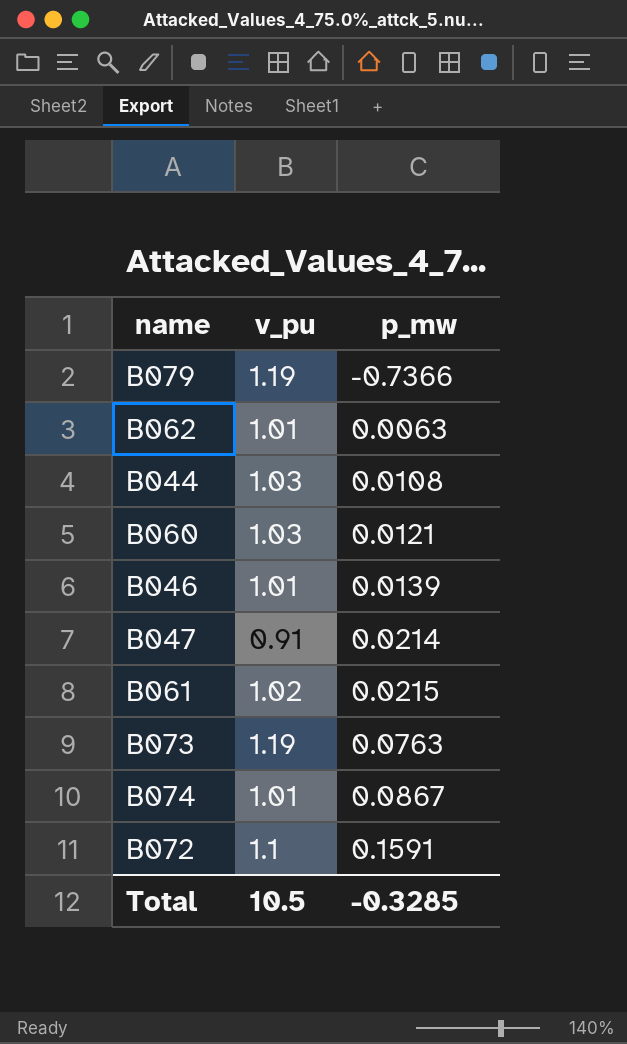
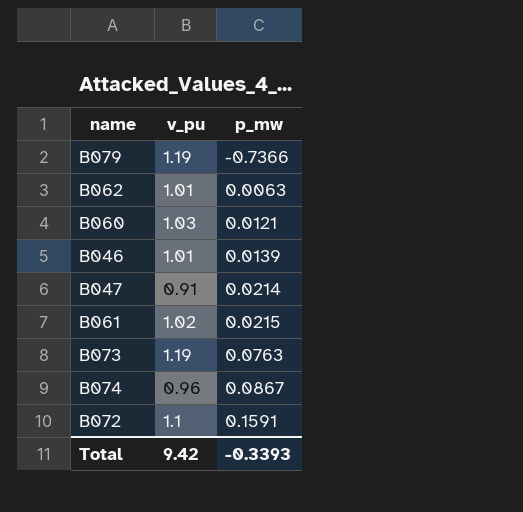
row B044: 1.03 | 0.0108 -> none
B074 | v_pu: 1.01 -> 0.96
Total | v_pu: 10.5 -> 9.42
Total | p_mw: -0.3285 -> -0.3393

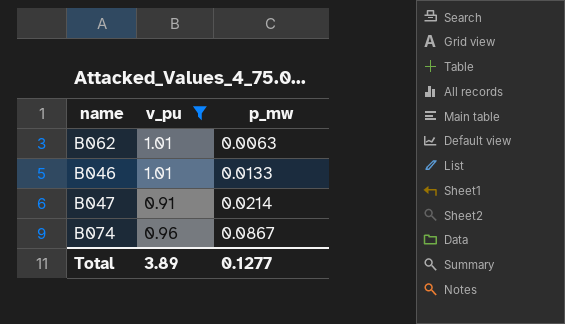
filter: none -> v_pu <= 1.01
B046 | p_mw: 0.0139 -> 0.0133
Total | v_pu: 9.42 -> 3.89
Total | p_mw: -0.3393 -> 0.1277

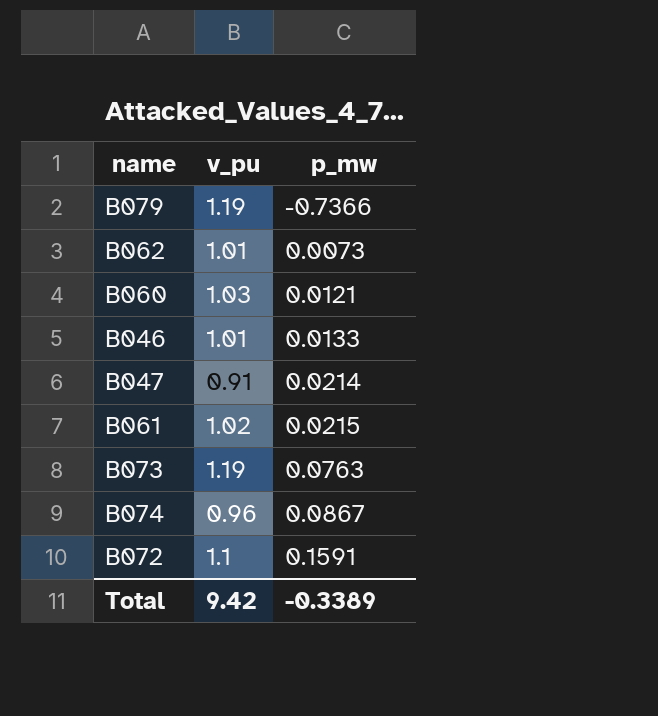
filter: v_pu <= 1.01 -> none
B062 | p_mw: 0.0063 -> 0.0073
Total | v_pu: 3.89 -> 9.42
Total | p_mw: 0.1277 -> -0.3389

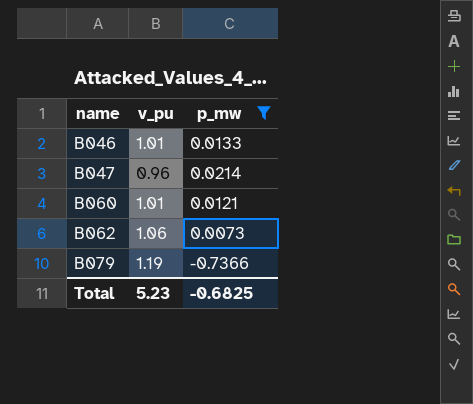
filter: none -> p_mw <= 0.0214
row order: p_mw ascending -> name ascending
B047 | v_pu: 0.91 -> 0.96
B060 | v_pu: 1.03 -> 1.01
B062 | v_pu: 1.01 -> 1.06
Total | v_pu: 9.42 -> 5.23
Total | p_mw: -0.3389 -> -0.6825

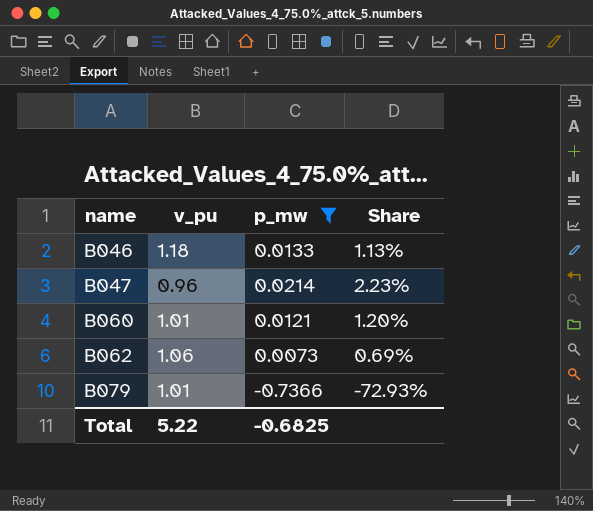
column Share | formula: none -> [p_mw] / [v_pu]
B046 | v_pu: 1.01 -> 1.18
B079 | v_pu: 1.19 -> 1.01
Total | v_pu: 5.23 -> 5.22

